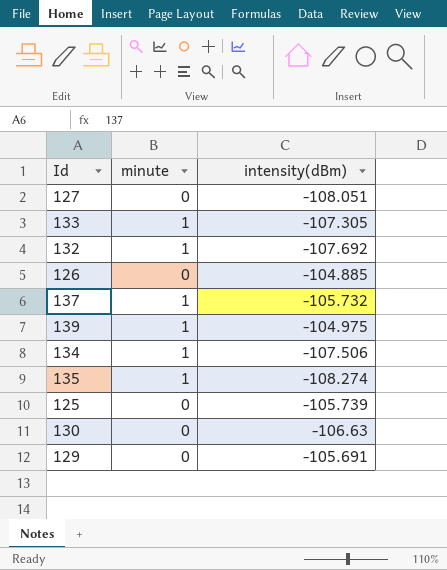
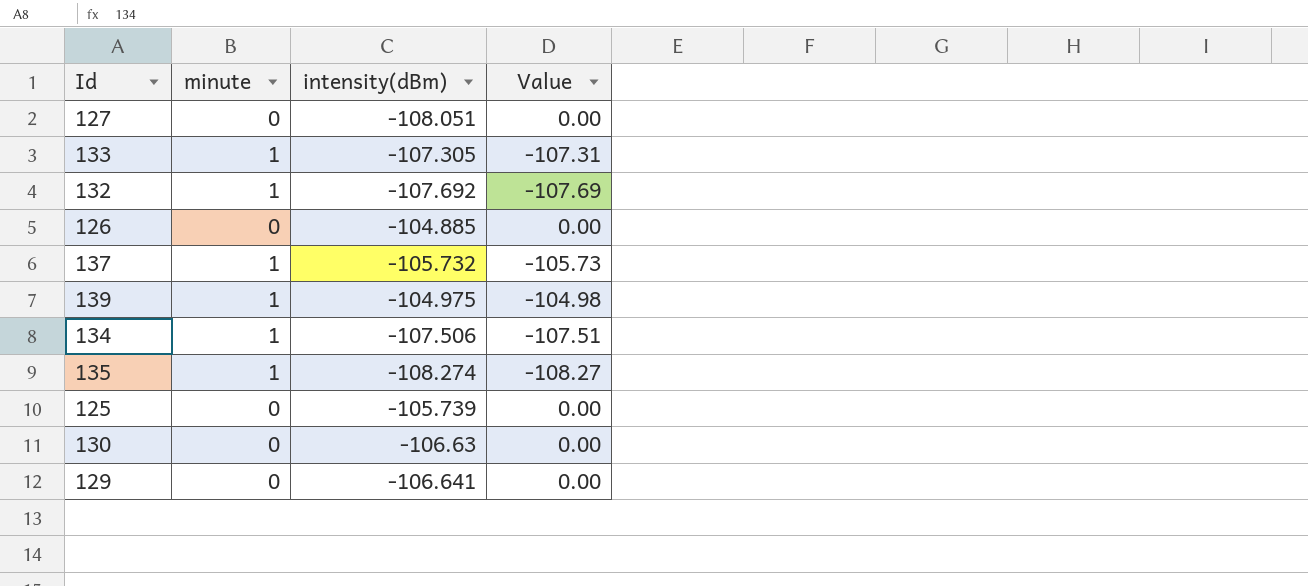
column Value | formula: none -> [minute] * [intensity(dBm)]
129 | intensity(dBm): -105.691 -> -106.641

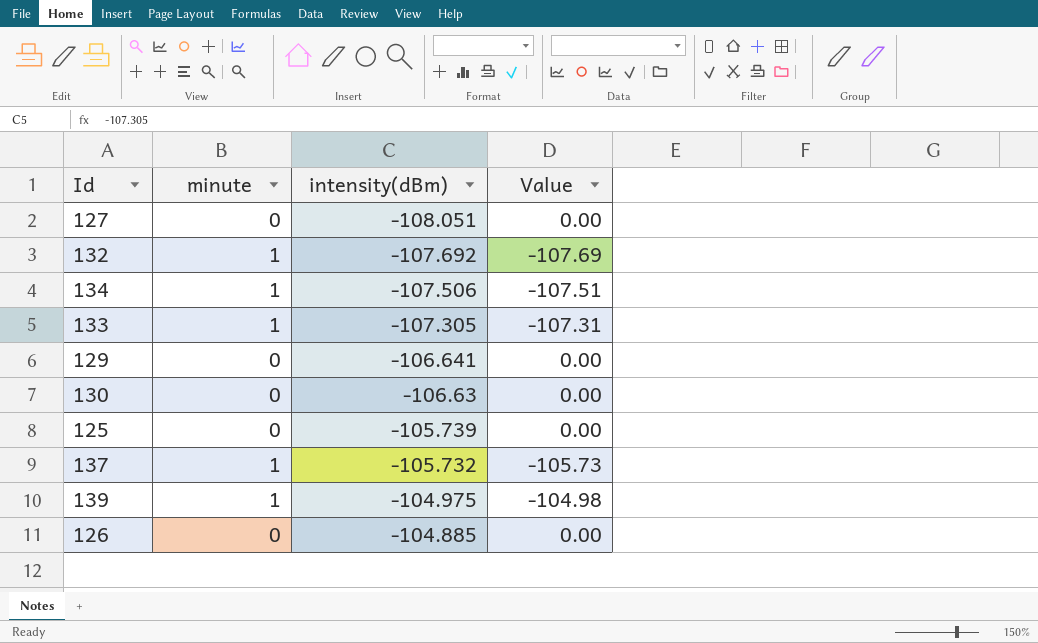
row order: none -> intensity(dBm) ascending
row 135: 1 | -108.274 | -108.27 -> none

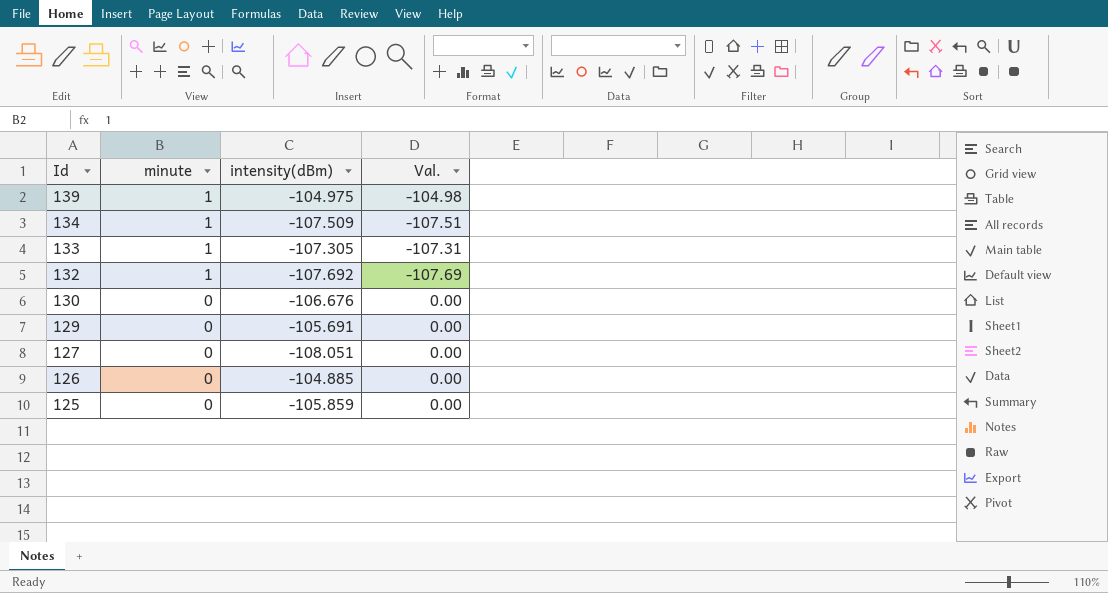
row order: intensity(dBm) ascending -> Id descending
column name: Value -> Val.
row 137: 1 | -105.732 | -105.73 -> none
134 | intensity(dBm): -107.506 -> -107.509
130 | intensity(dBm): -106.63 -> -106.676
129 | intensity(dBm): -106.641 -> -105.691
125 | intensity(dBm): -105.739 -> -105.859

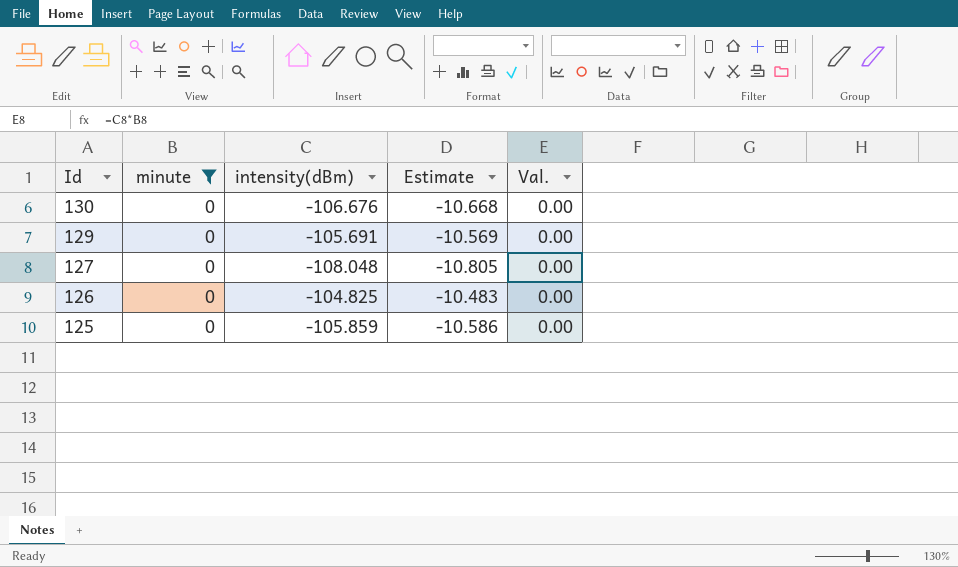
filter: none -> minute = 0
column Estimate | formula: none -> [intensity(dBm)] * 0.1
127 | intensity(dBm): -108.051 -> -108.048
126 | intensity(dBm): -104.885 -> -104.825

